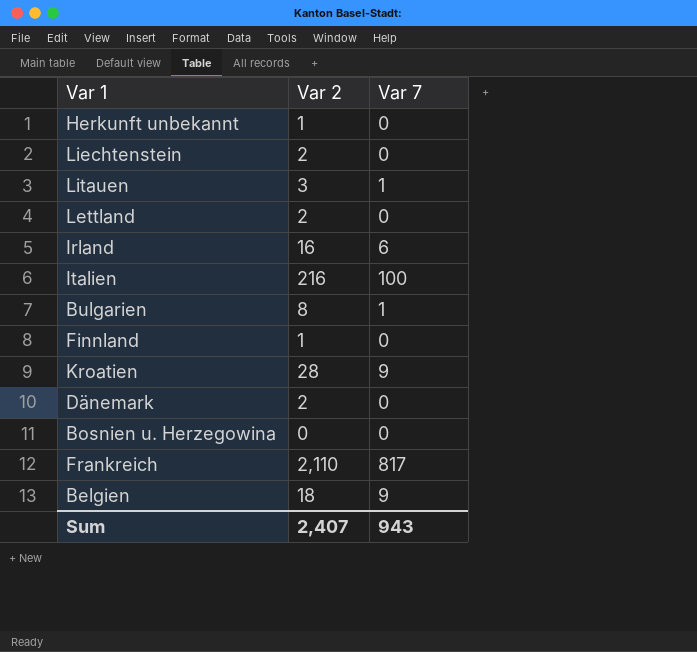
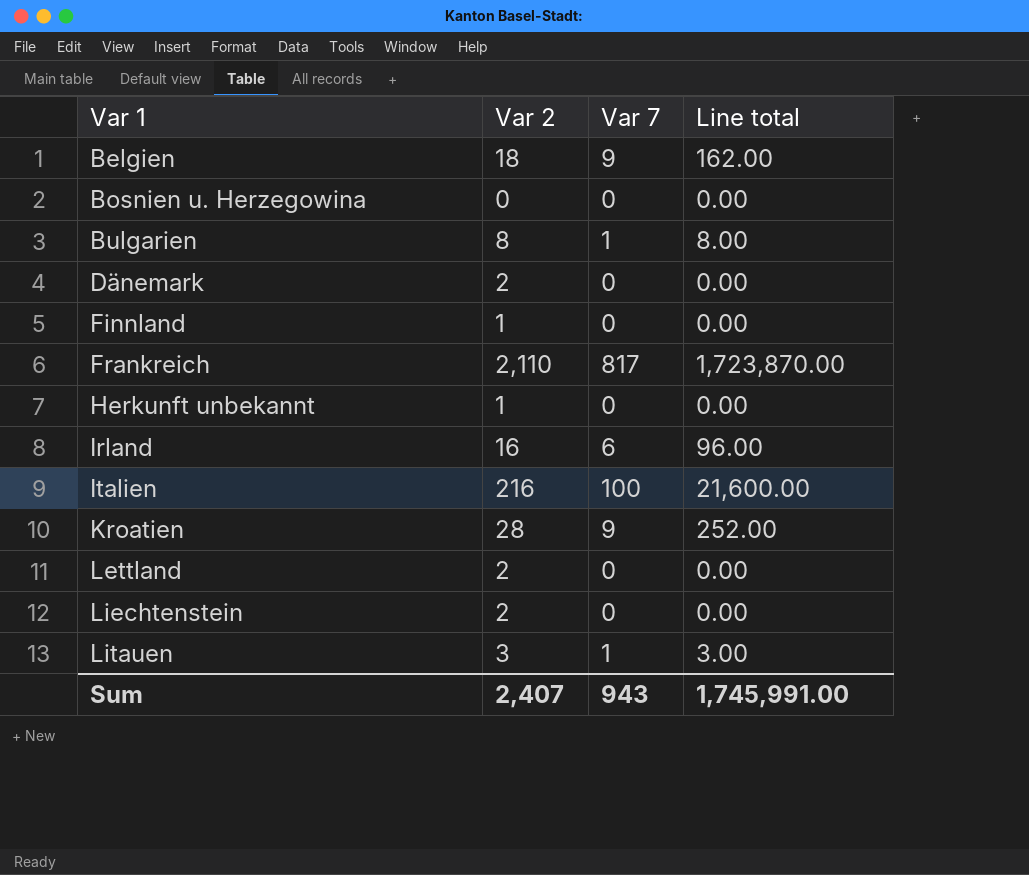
row order: none -> Var 1 ascending
column Line total | formula: none -> [Var 2] * [Var 7]

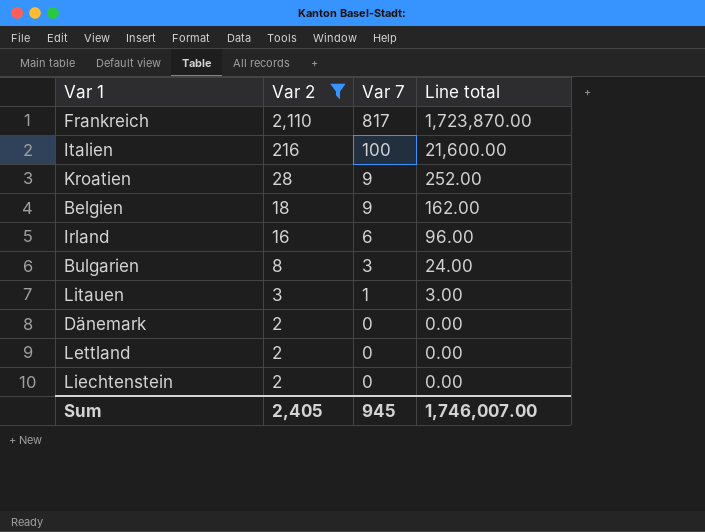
filter: none -> Var 2 >= 2
row order: Var 1 ascending -> Var 2 descending
Bulgarien | Var 7: 1 -> 3
Bulgarien | Line total: 8.00 -> 24.00
Sum | Var 2: 2,407 -> 2,405
Sum | Var 7: 943 -> 945
Sum | Line total: 1,745,991.00 -> 1,746,007.00

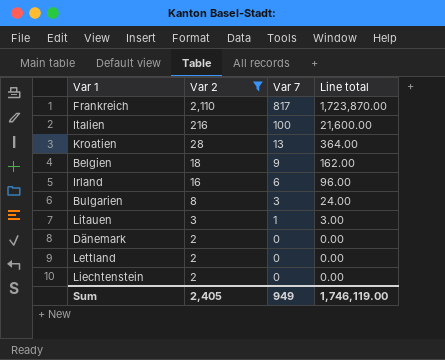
Kroatien | Var 7: 9 -> 13
Kroatien | Line total: 252.00 -> 364.00
Sum | Var 7: 945 -> 949
Sum | Line total: 1,746,007.00 -> 1,746,119.00

